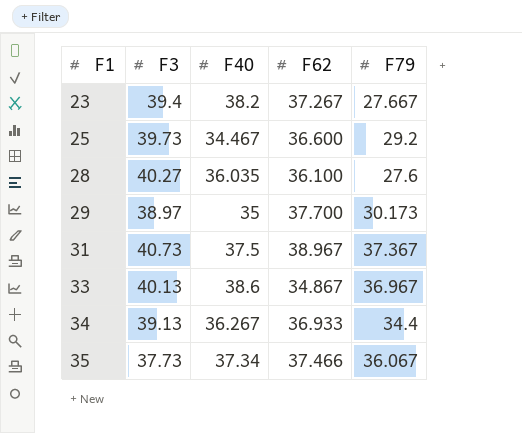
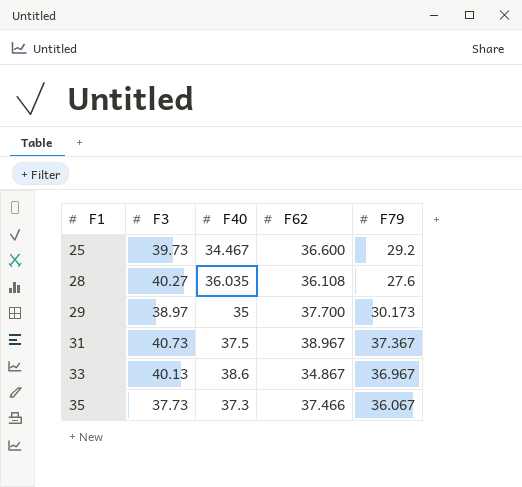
row 23: 39.4 | 38.2 | 37.267 | 27.667 -> none
row 34: 39.13 | 36.267 | 36.933 | 34.4 -> none
28 | F62: 36.100 -> 36.108
35 | F40: 37.34 -> 37.3

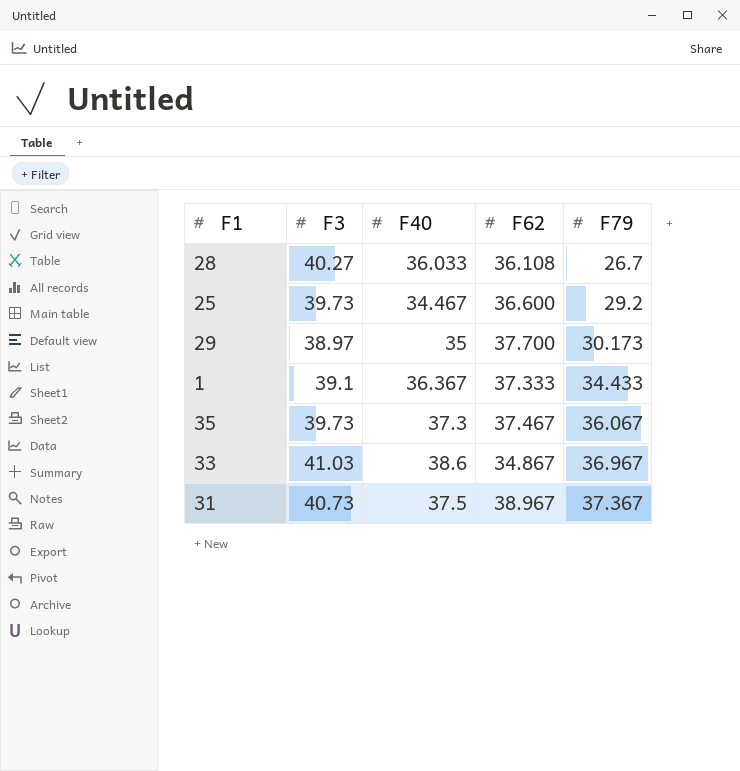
row order: F1 ascending -> F79 ascending
28 | F40: 36.035 -> 36.033
28 | F79: 27.6 -> 26.7
row 1: none -> 39.1 | 36.367 | 37.333 | 34.433
35 | F3: 37.73 -> 39.73
35 | F62: 37.466 -> 37.467
33 | F3: 40.13 -> 41.03

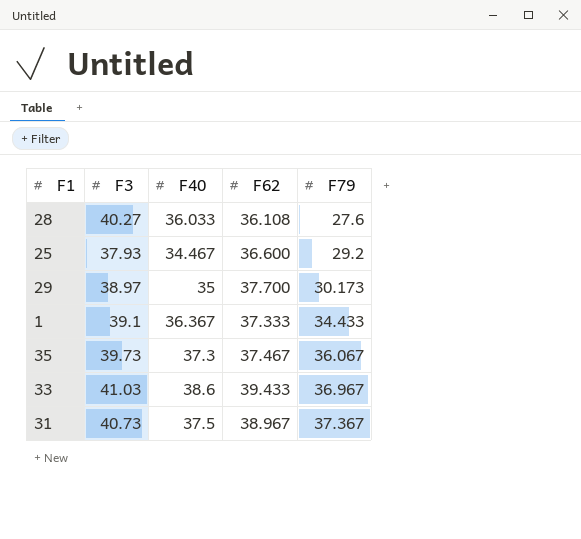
28 | F79: 26.7 -> 27.6
25 | F3: 39.73 -> 37.93
33 | F62: 34.867 -> 39.433

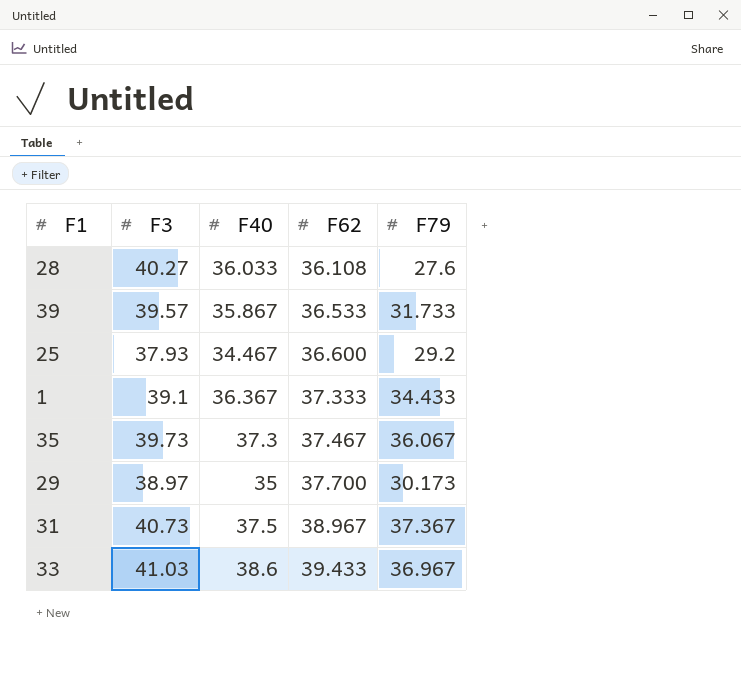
row order: F79 ascending -> F62 ascending
row 39: none -> 39.57 | 35.867 | 36.533 | 31.733

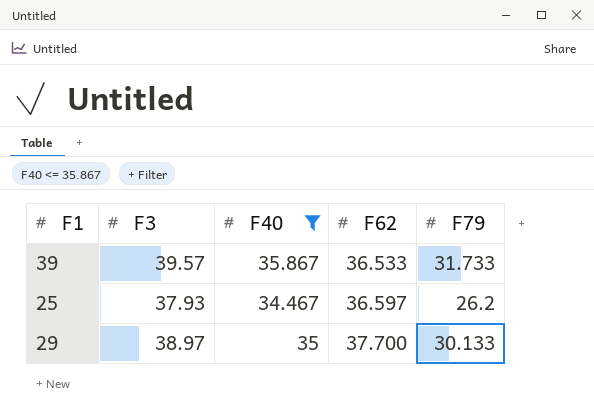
filter: none -> F40 <= 35.867
25 | F62: 36.600 -> 36.597
25 | F79: 29.2 -> 26.2
29 | F79: 30.173 -> 30.133

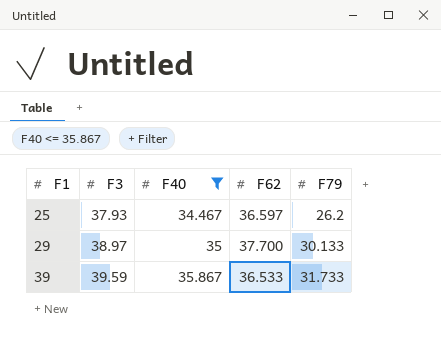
row order: F62 ascending -> F1 ascending
39 | F3: 39.57 -> 39.59

